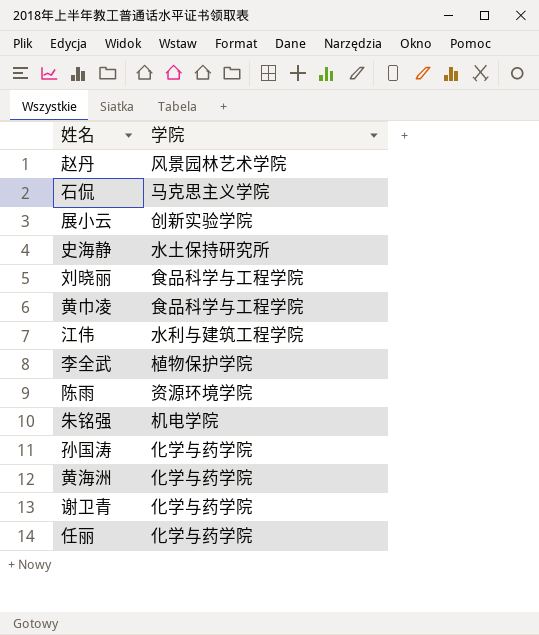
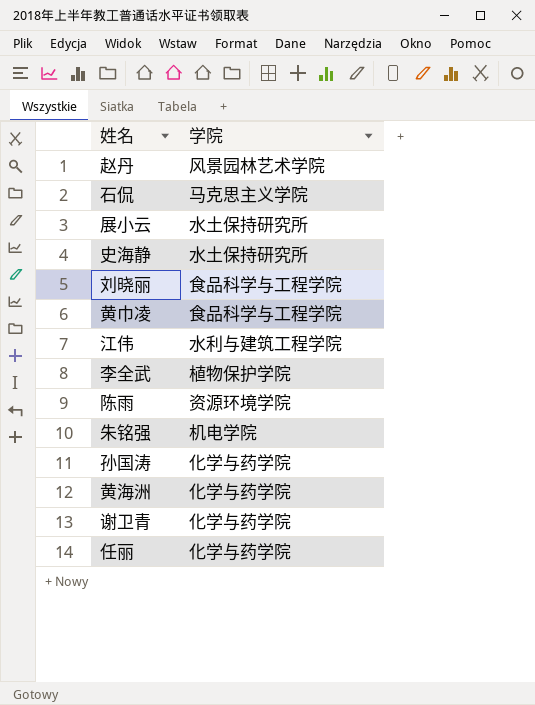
展小云 | 学院: 创新实验学院 -> 水土保持研究所

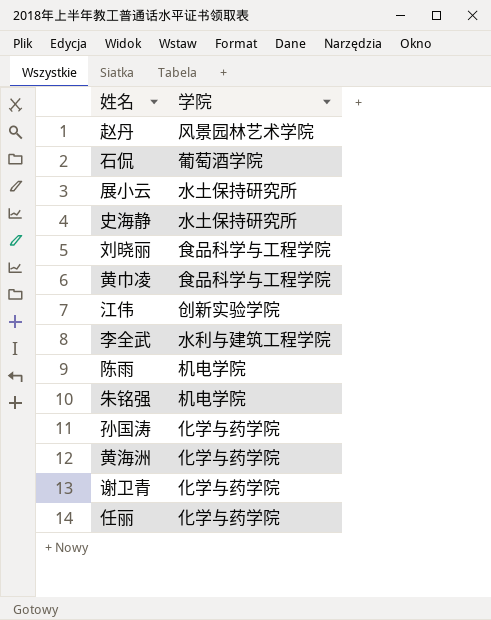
石侃 | 学院: 马克思主义学院 -> 葡萄酒学院
江伟 | 学院: 水利与建筑工程学院 -> 创新实验学院
李全武 | 学院: 植物保护学院 -> 水利与建筑工程学院
陈雨 | 学院: 资源环境学院 -> 机电学院

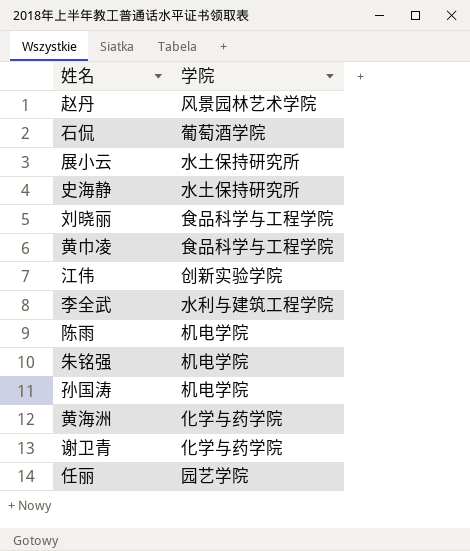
孙国涛 | 学院: 化学与药学院 -> 机电学院
任丽 | 学院: 化学与药学院 -> 园艺学院

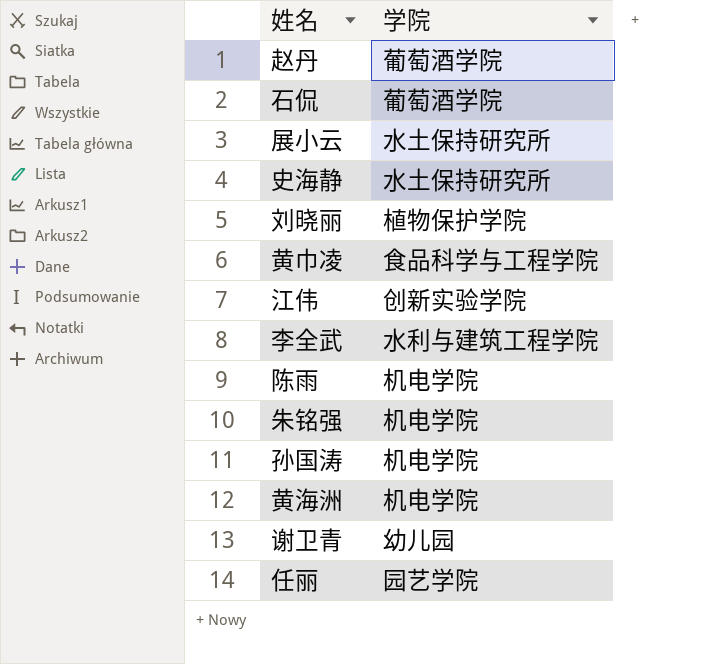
赵丹 | 学院: 风景园林艺术学院 -> 葡萄酒学院
刘晓丽 | 学院: 食品科学与工程学院 -> 植物保护学院
黄海洲 | 学院: 化学与药学院 -> 机电学院
谢卫青 | 学院: 化学与药学院 -> 幼儿园

